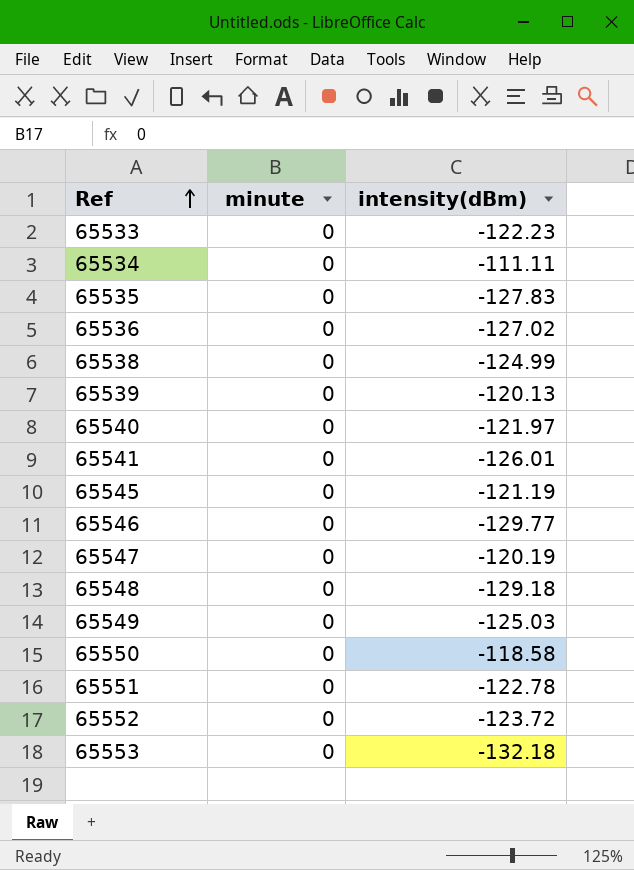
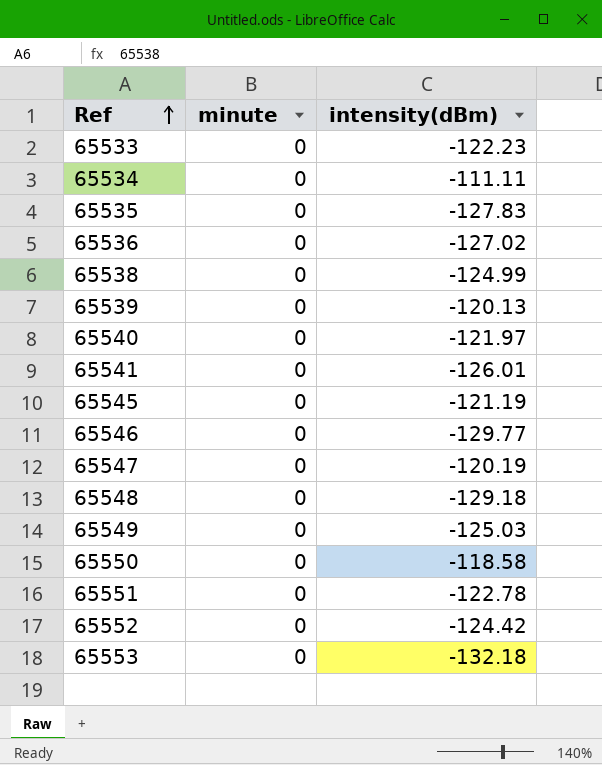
65552 | intensity(dBm): -123.72 -> -124.42

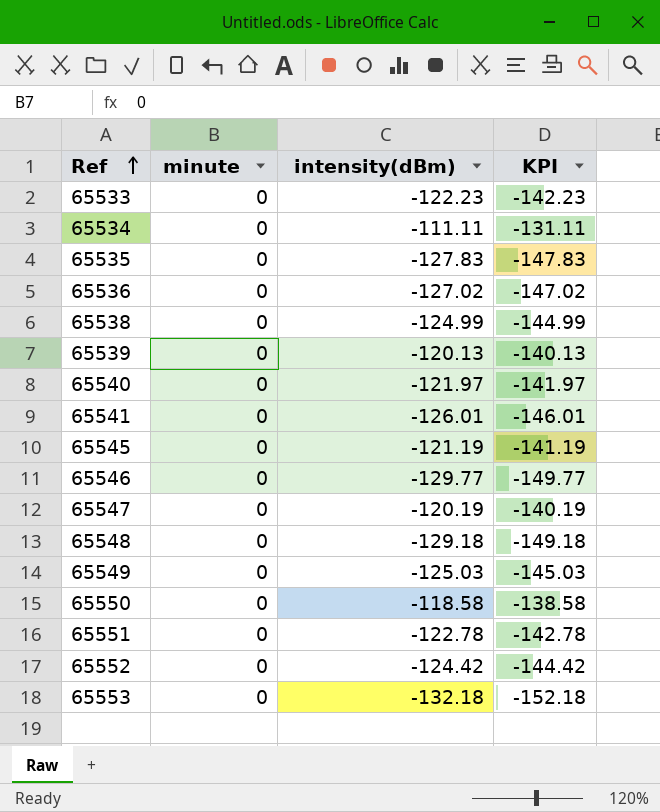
column KPI | formula: none -> [intensity(dBm)] - 20

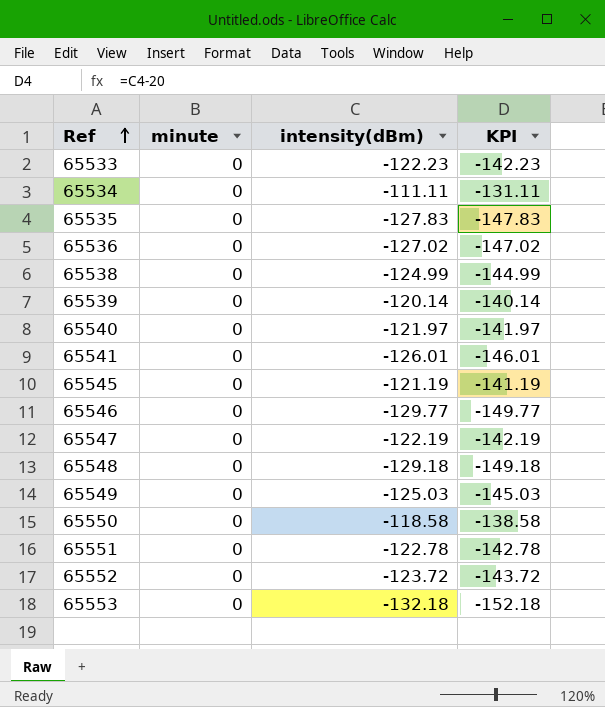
65539 | intensity(dBm): -120.13 -> -120.14
65539 | KPI: -140.13 -> -140.14
65547 | intensity(dBm): -120.19 -> -122.19
65547 | KPI: -140.19 -> -142.19
65552 | intensity(dBm): -124.42 -> -123.72
65552 | KPI: -144.42 -> -143.72

